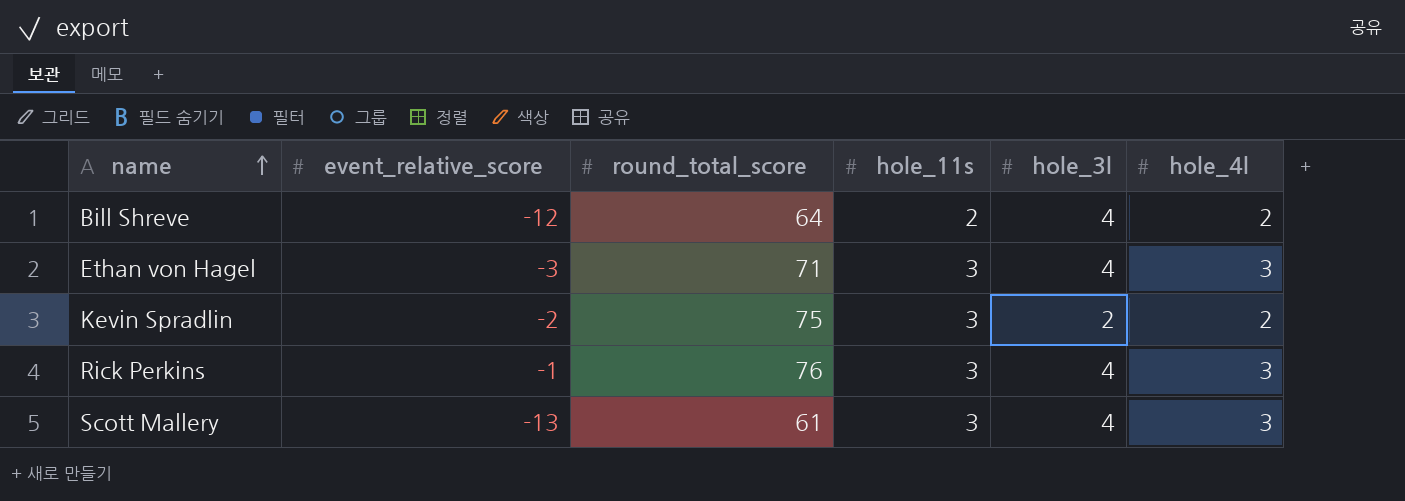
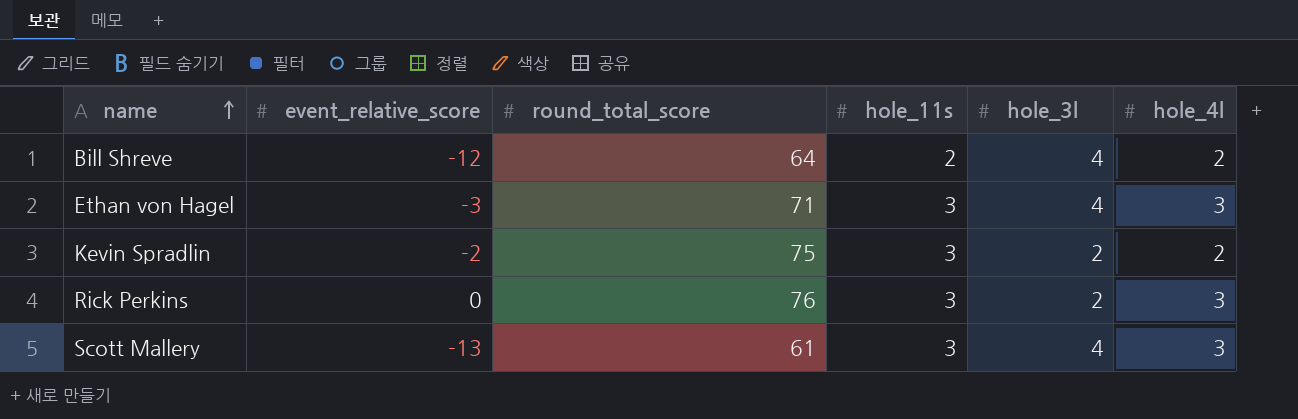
Rick Perkins | event_relative_score: -1 -> 0
Rick Perkins | hole_3l: 4 -> 2

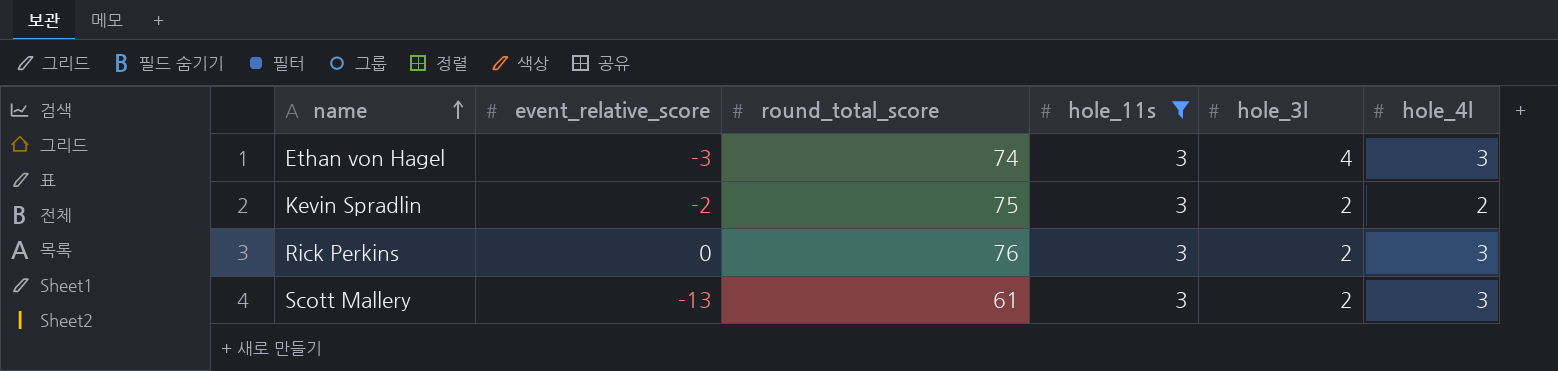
filter: none -> hole_11s = 3
Ethan von Hagel | round_total_score: 71 -> 74
Scott Mallery | hole_3l: 4 -> 2

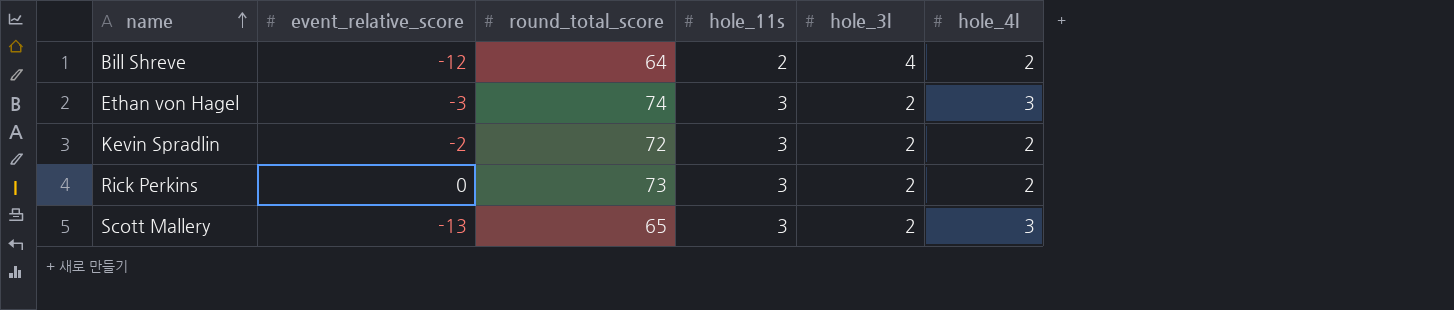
filter: hole_11s = 3 -> none
Ethan von Hagel | hole_3l: 4 -> 2
Kevin Spradlin | round_total_score: 75 -> 72
Rick Perkins | round_total_score: 76 -> 73
Rick Perkins | hole_4l: 3 -> 2
Scott Mallery | round_total_score: 61 -> 65

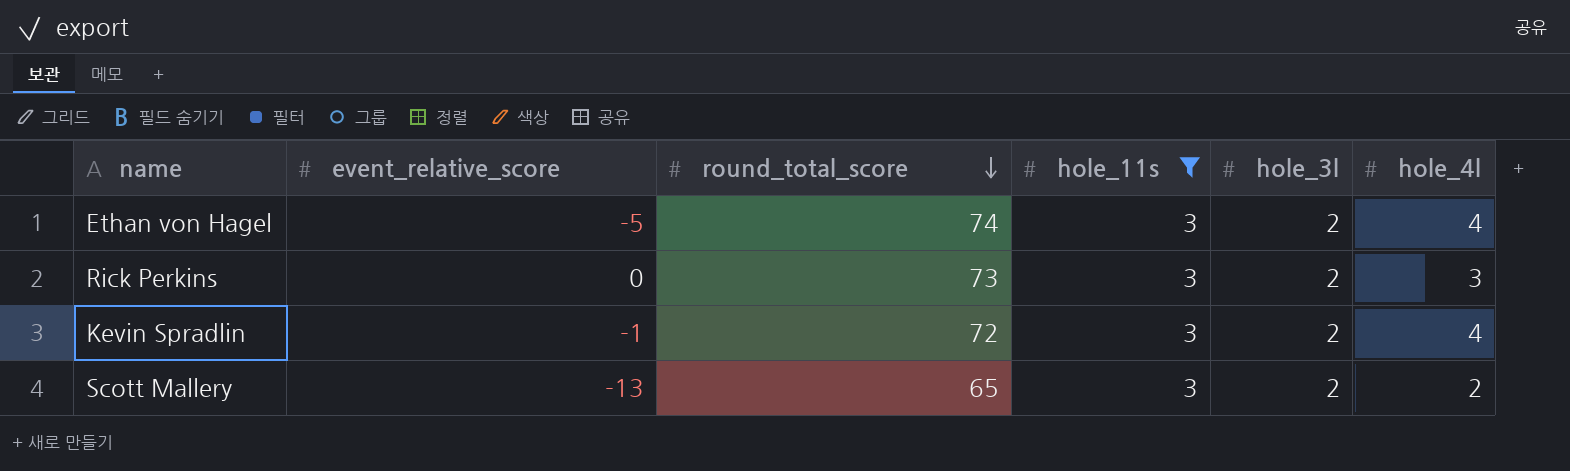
filter: none -> hole_11s = 3
row order: name ascending -> round_total_score descending
Ethan von Hagel | event_relative_score: -3 -> -5
Ethan von Hagel | hole_4l: 3 -> 4
Rick Perkins | hole_4l: 2 -> 3
Kevin Spradlin | event_relative_score: -2 -> -1
Kevin Spradlin | hole_4l: 2 -> 4
Scott Mallery | hole_4l: 3 -> 2

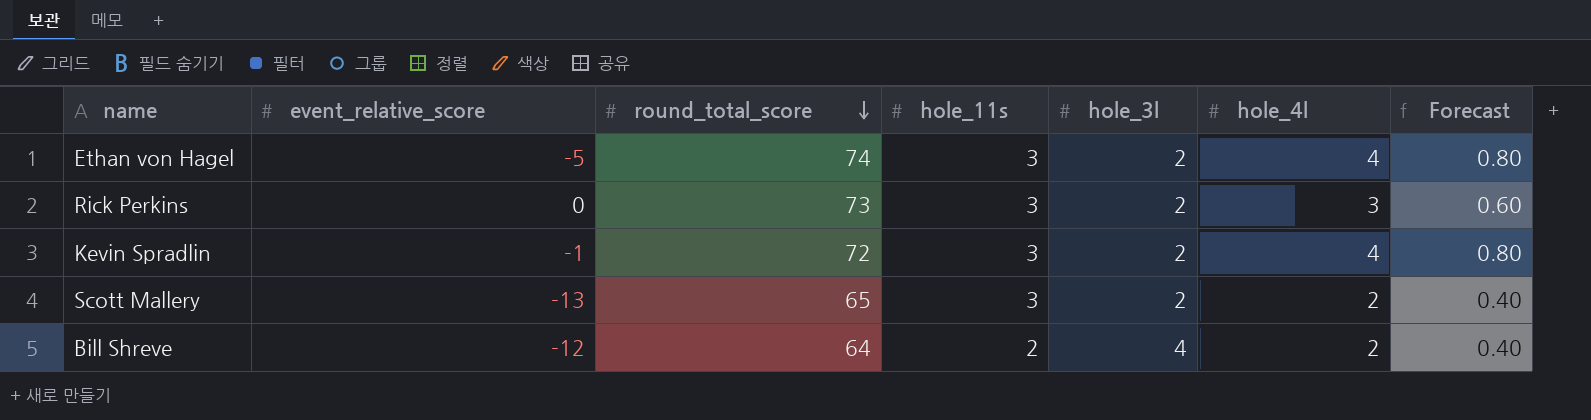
filter: hole_11s = 3 -> none
column Forecast | formula: none -> [hole_4l] * 0.2

